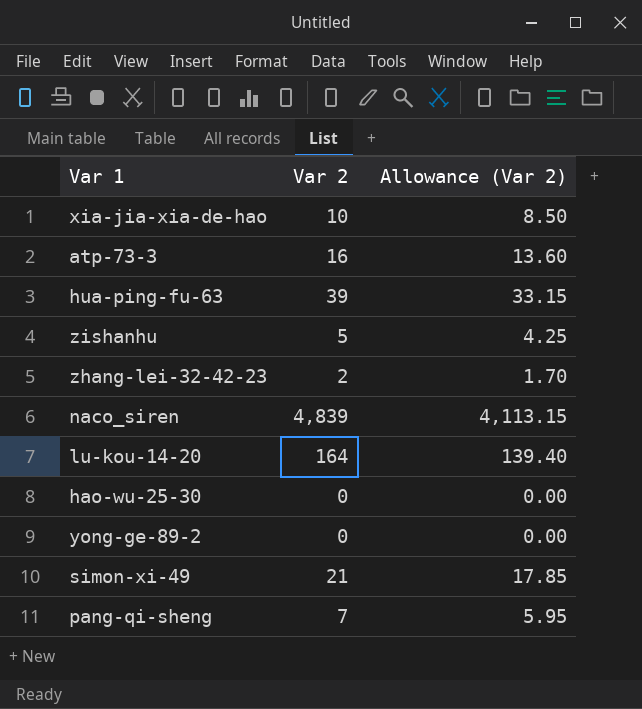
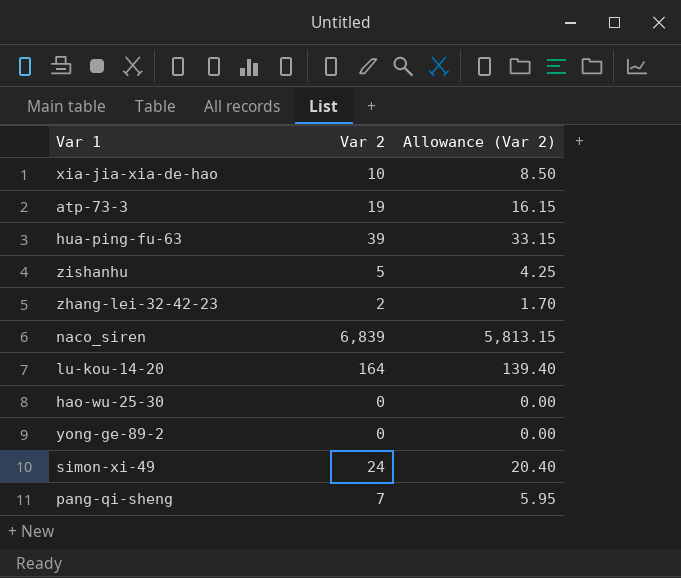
atp-73-3 | Var 2: 16 -> 19
atp-73-3 | Allowance (Var 2): 13.60 -> 16.15
naco_siren | Var 2: 4,839 -> 6,839
naco_siren | Allowance (Var 2): 4,113.15 -> 5,813.15
simon-xi-49 | Var 2: 21 -> 24
simon-xi-49 | Allowance (Var 2): 17.85 -> 20.40

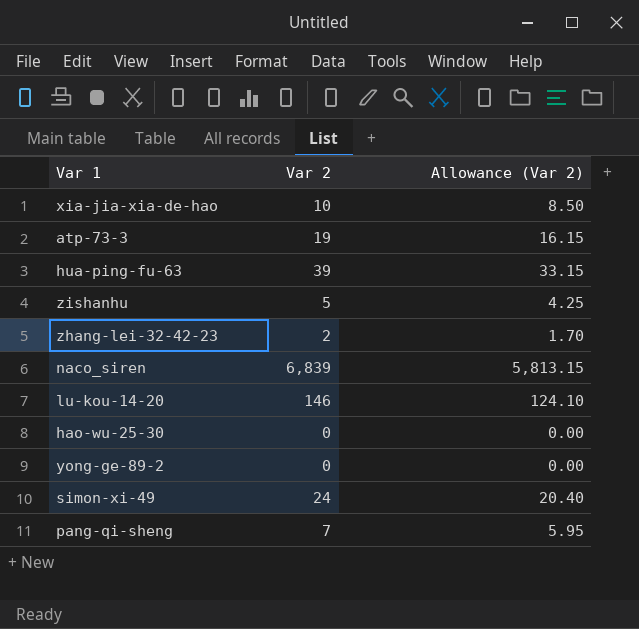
lu-kou-14-20 | Var 2: 164 -> 146
lu-kou-14-20 | Allowance (Var 2): 139.40 -> 124.10

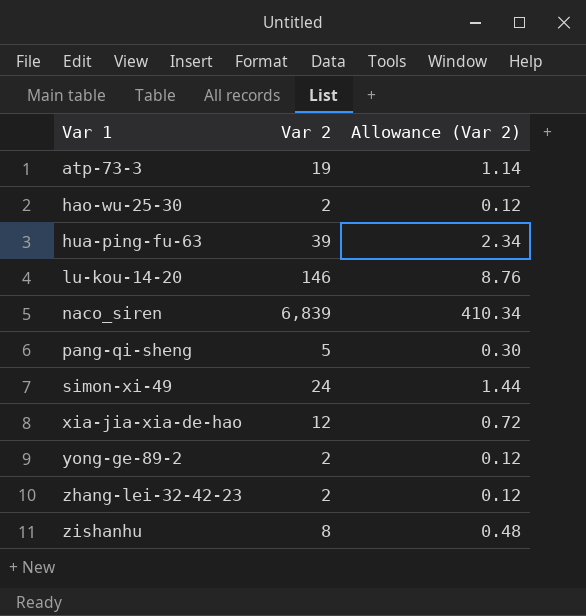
row order: none -> Var 1 ascending
column Allowance (Var 2) | formula: [Var 2] * 0.85 -> [Var 2] * 0.06
hao-wu-25-30 | Var 2: 0 -> 2
pang-qi-sheng | Var 2: 7 -> 5
xia-jia-xia-de-hao | Var 2: 10 -> 12
yong-ge-89-2 | Var 2: 0 -> 2
zishanhu | Var 2: 5 -> 8

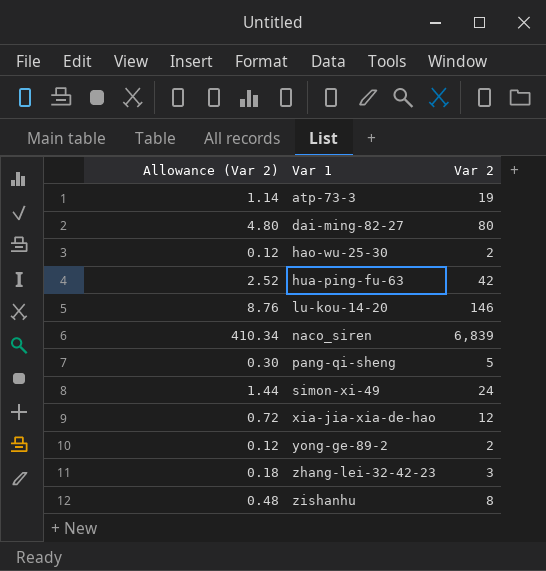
column Allowance (Var 2) | position: 3 -> 1
row dai-ming-82-27: none -> 4.80 | 80
hua-ping-fu-63 | Allowance (Var 2): 2.34 -> 2.52
hua-ping-fu-63 | Var 2: 39 -> 42
zhang-lei-32-42-23 | Allowance (Var 2): 0.12 -> 0.18
zhang-lei-32-42-23 | Var 2: 2 -> 3

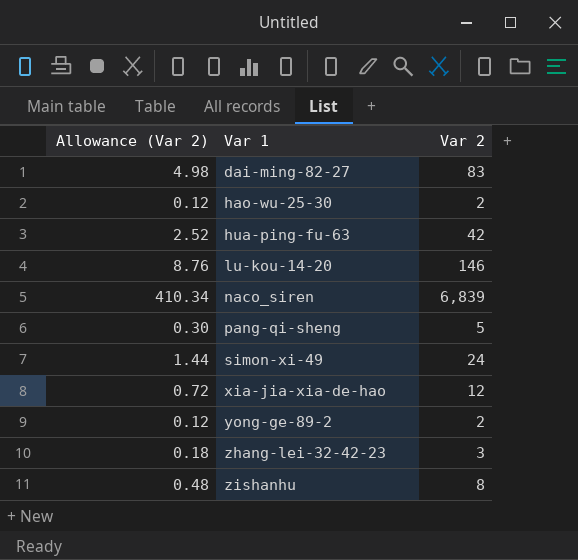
row atp-73-3: 1.14 | 19 -> none
dai-ming-82-27 | Allowance (Var 2): 4.80 -> 4.98
dai-ming-82-27 | Var 2: 80 -> 83

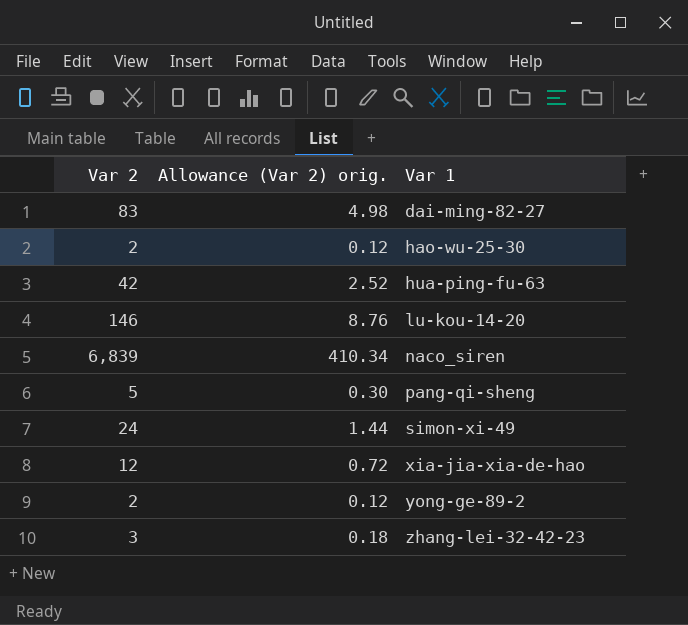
column Var 2 | position: 3 -> 1
column name: Allowance (Var 2) -> Allowance (Var 2) orig.
row zishanhu: 0.48 | 8 -> none

